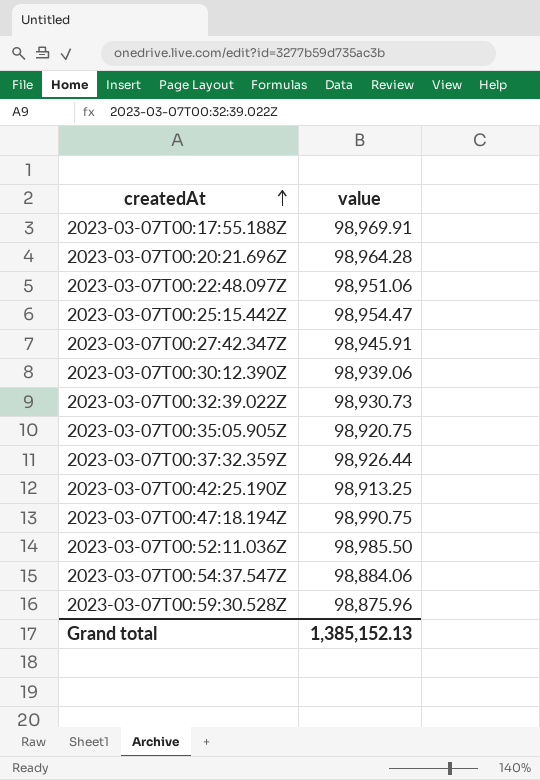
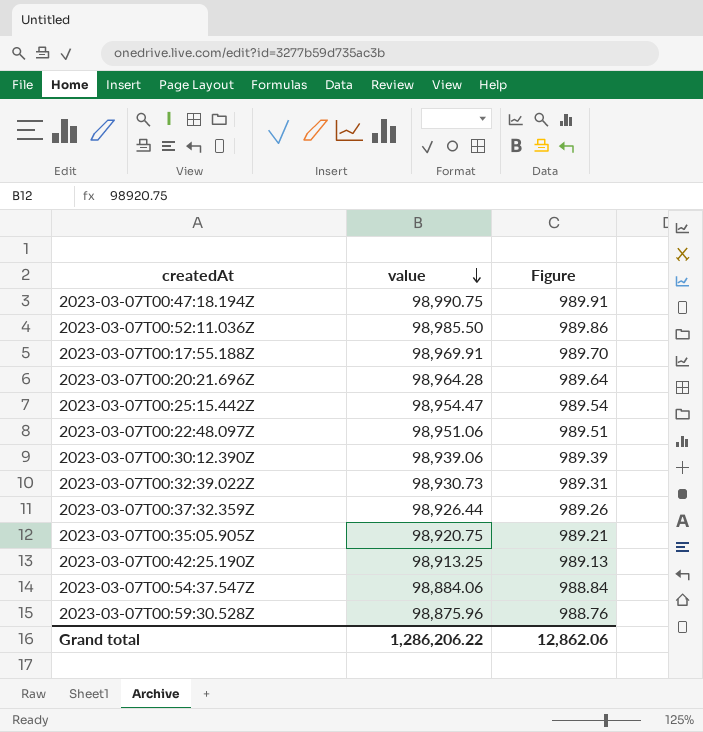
row order: createdAt ascending -> value descending
column Figure | formula: none -> [value] * 0.01
row 2023-03-07T00:27:42.347Z: 98,945.91 -> none
Grand total | value: 1,385,152.13 -> 1,286,206.22

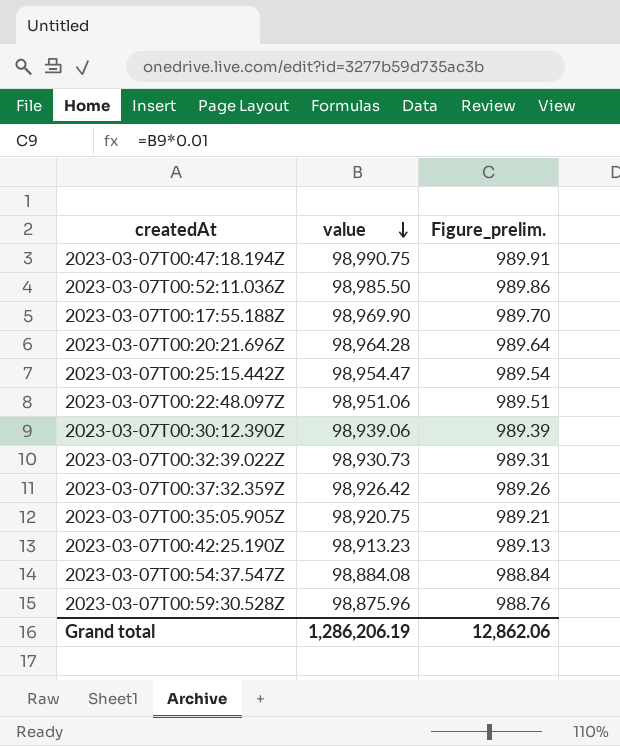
column name: Figure -> Figure_prelim.
2023-03-07T00:17:55.188Z | value: 98,969.91 -> 98,969.90
2023-03-07T00:37:32.359Z | value: 98,926.44 -> 98,926.42
2023-03-07T00:42:25.190Z | value: 98,913.25 -> 98,913.23
2023-03-07T00:54:37.547Z | value: 98,884.06 -> 98,884.08
Grand total | value: 1,286,206.22 -> 1,286,206.19

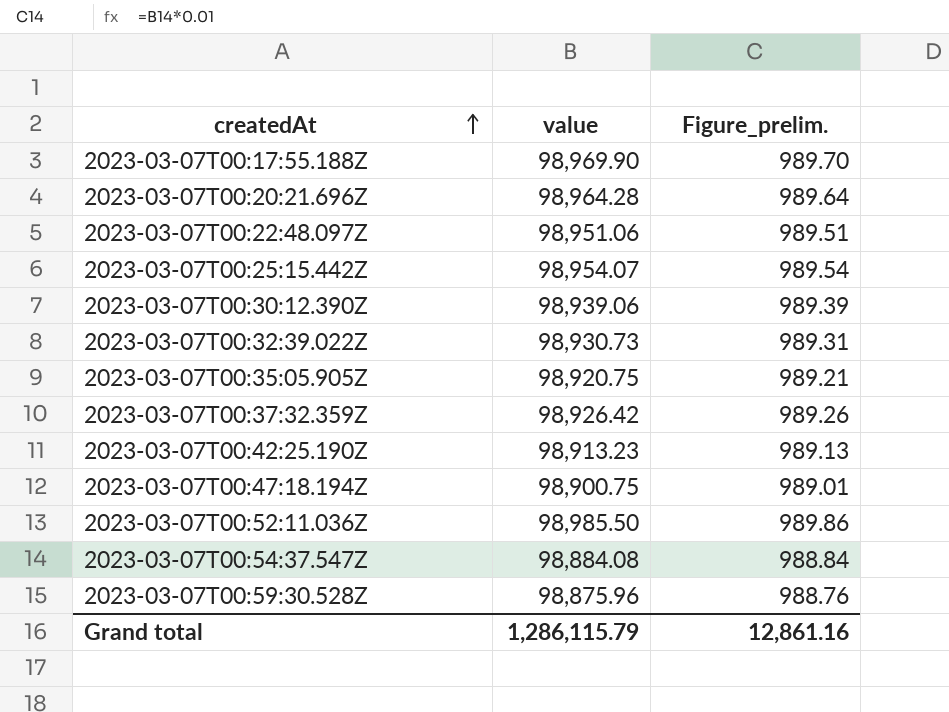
row order: value descending -> createdAt ascending
2023-03-07T00:25:15.442Z | value: 98,954.47 -> 98,954.07
2023-03-07T00:47:18.194Z | value: 98,990.75 -> 98,900.75
2023-03-07T00:47:18.194Z | Figure_prelim.: 989.91 -> 989.01
Grand total | value: 1,286,206.19 -> 1,286,115.79
Grand total | Figure_prelim.: 12,862.06 -> 12,861.16

